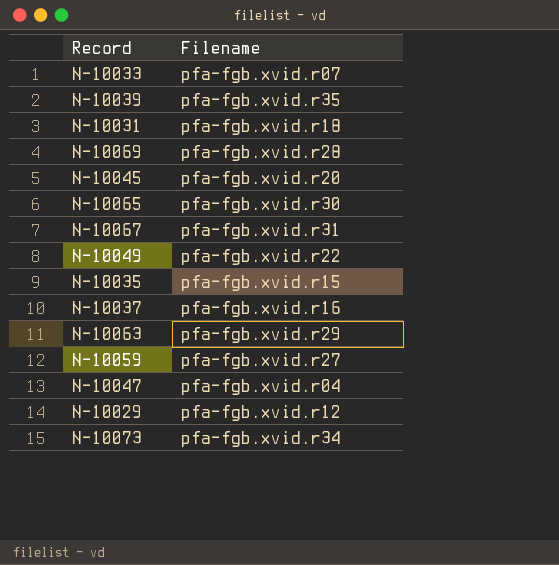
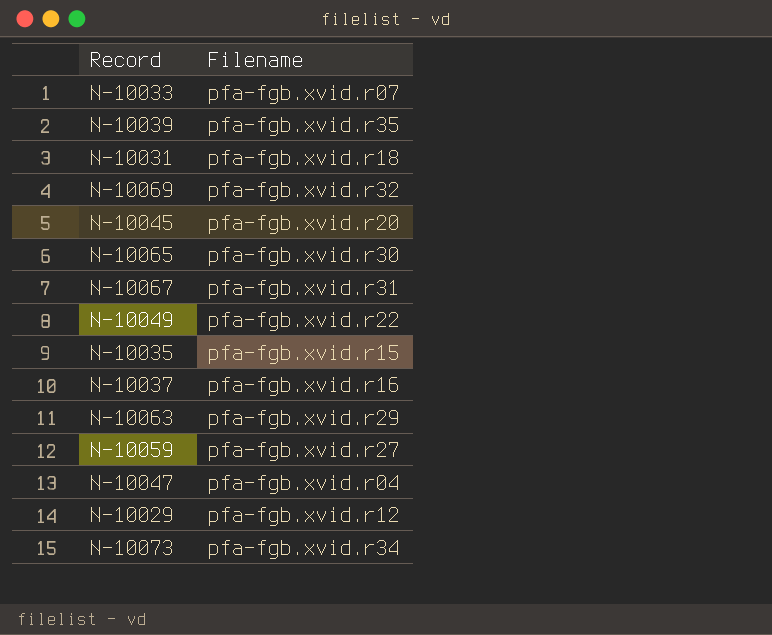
N-10069 | Filename: pfa-fgb.xvid.r28 -> pfa-fgb.xvid.r32

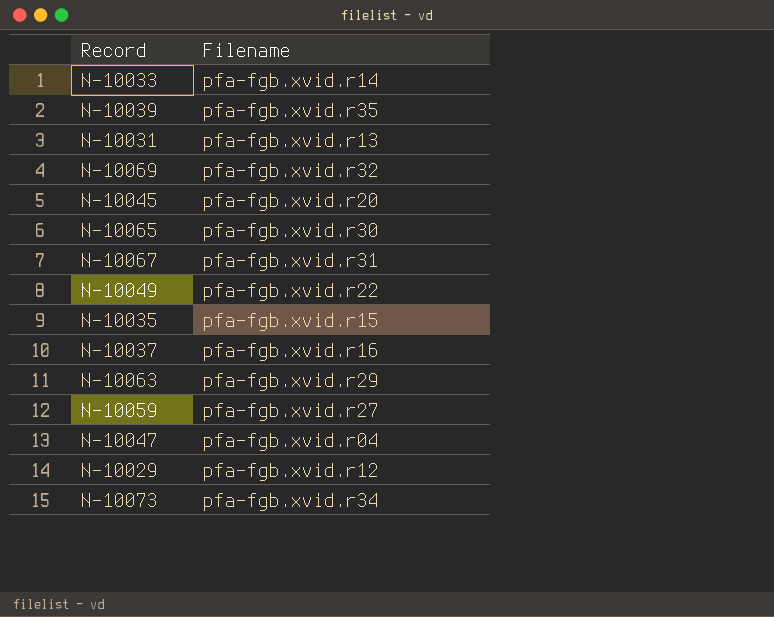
N-10033 | Filename: pfa-fgb.xvid.r07 -> pfa-fgb.xvid.r14
N-10031 | Filename: pfa-fgb.xvid.r18 -> pfa-fgb.xvid.r13

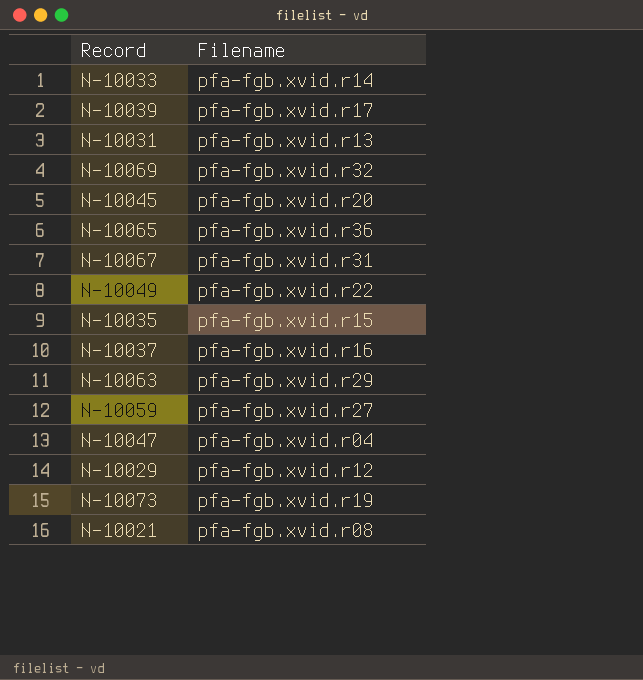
N-10039 | Filename: pfa-fgb.xvid.r35 -> pfa-fgb.xvid.r17
N-10065 | Filename: pfa-fgb.xvid.r30 -> pfa-fgb.xvid.r36
N-10073 | Filename: pfa-fgb.xvid.r34 -> pfa-fgb.xvid.r19
row N-10021: none -> pfa-fgb.xvid.r08

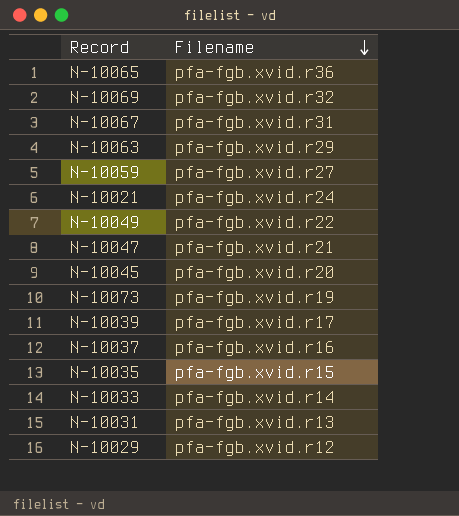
row order: none -> Filename descending
N-10021 | Filename: pfa-fgb.xvid.r08 -> pfa-fgb.xvid.r24
N-10047 | Filename: pfa-fgb.xvid.r04 -> pfa-fgb.xvid.r21

